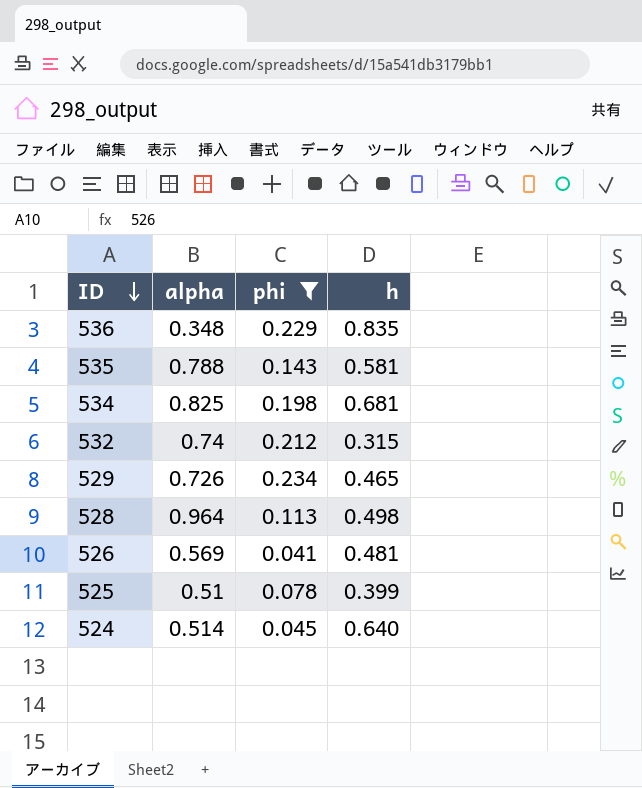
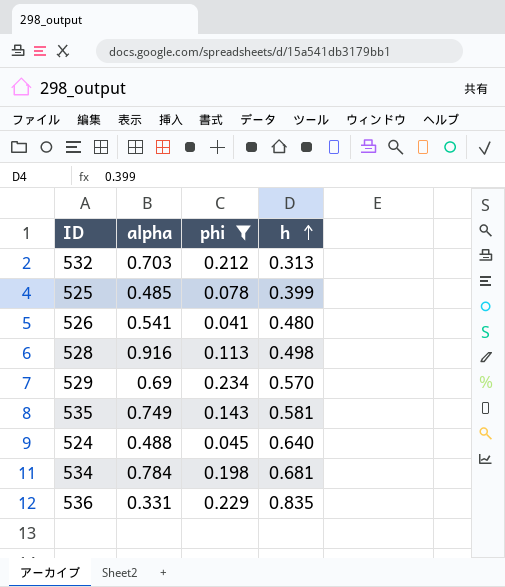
row order: ID descending -> h ascending
532 | alpha: 0.74 -> 0.703
532 | h: 0.315 -> 0.313
525 | alpha: 0.51 -> 0.485
526 | alpha: 0.569 -> 0.541
526 | h: 0.481 -> 0.480
528 | alpha: 0.964 -> 0.916
529 | alpha: 0.726 -> 0.69
529 | h: 0.465 -> 0.570
535 | alpha: 0.788 -> 0.749
524 | alpha: 0.514 -> 0.488
534 | alpha: 0.825 -> 0.784
536 | alpha: 0.348 -> 0.331

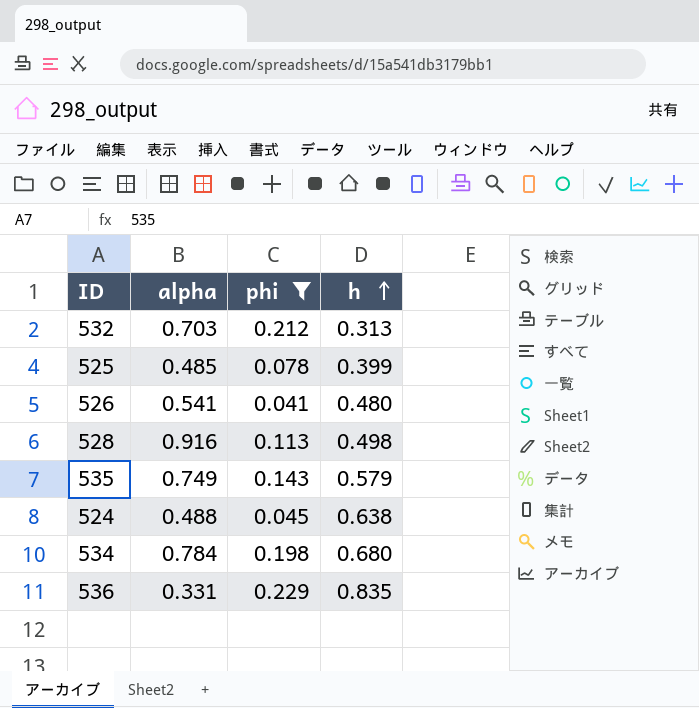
row 529: 0.69 | 0.234 | 0.570 -> none
535 | h: 0.581 -> 0.579
524 | h: 0.640 -> 0.638
534 | h: 0.681 -> 0.680

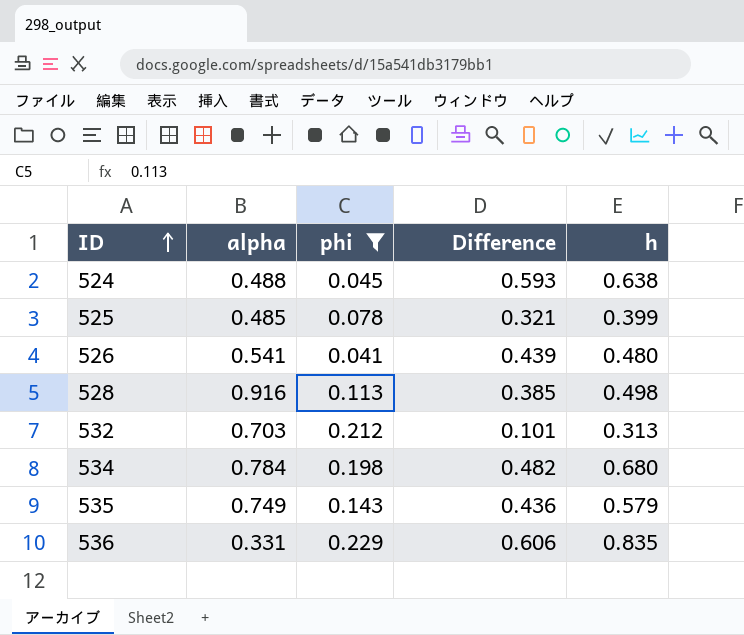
row order: h ascending -> ID ascending
column Difference | formula: none -> [h] - [phi]

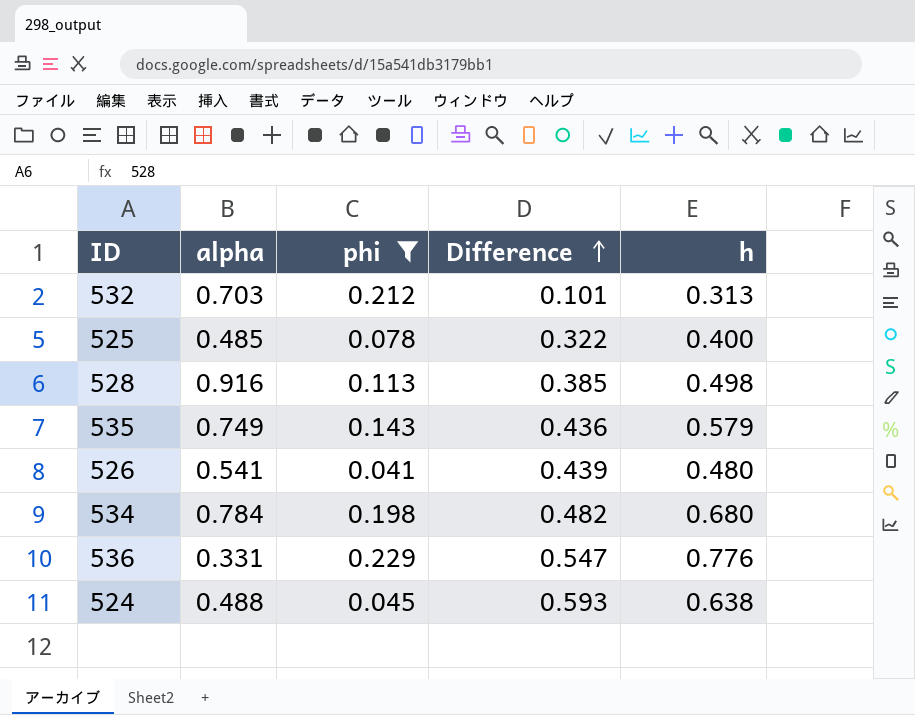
row order: ID ascending -> Difference ascending
525 | Difference: 0.321 -> 0.322
525 | h: 0.399 -> 0.400
536 | Difference: 0.606 -> 0.547
536 | h: 0.835 -> 0.776

